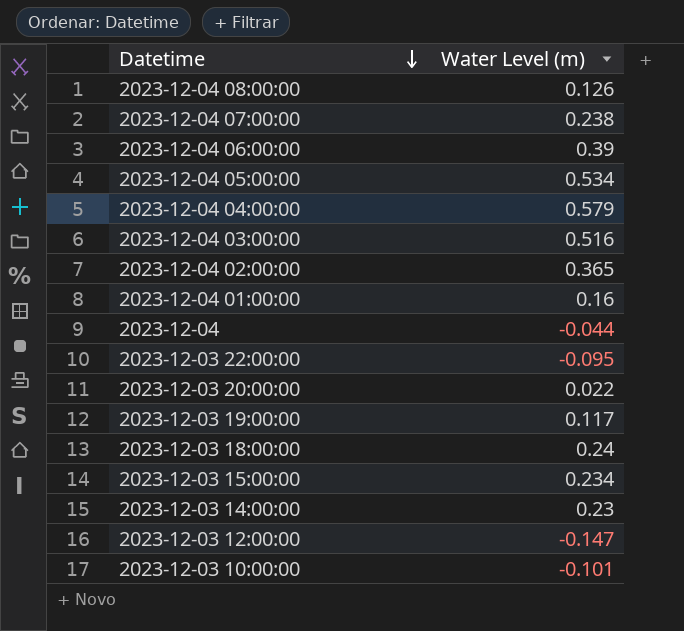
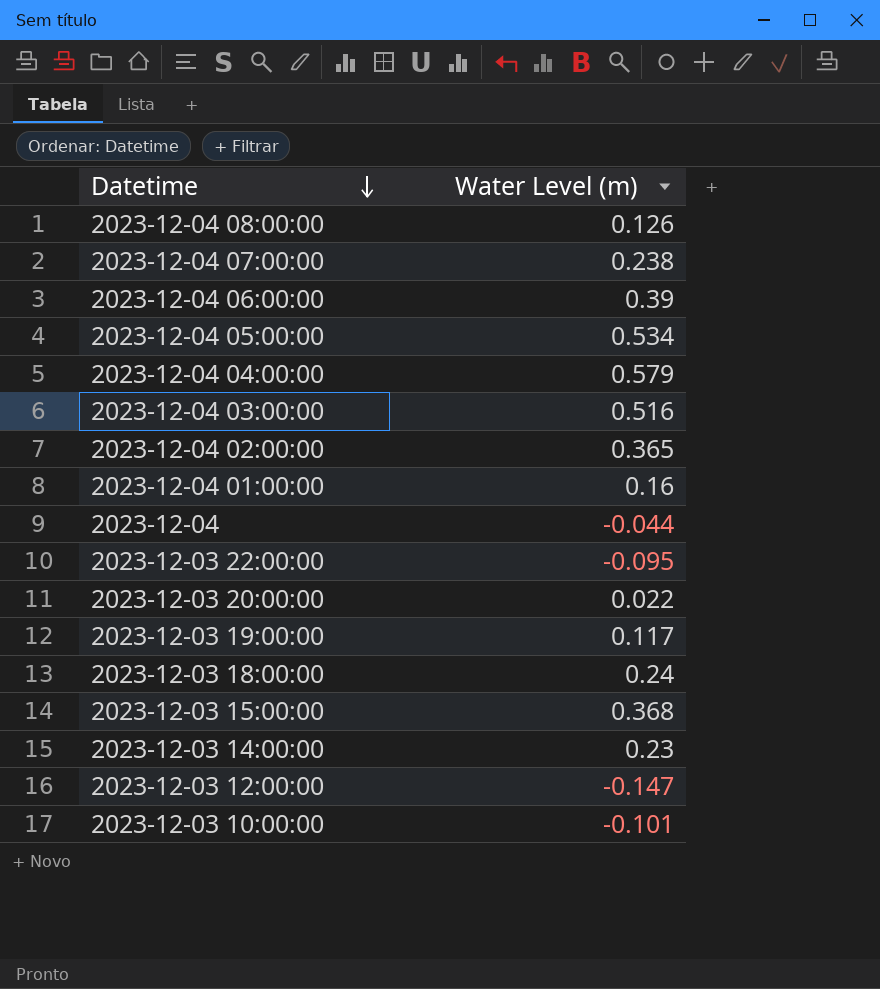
2023-12-03 15:00:00 | Water Level (m): 0.234 -> 0.368

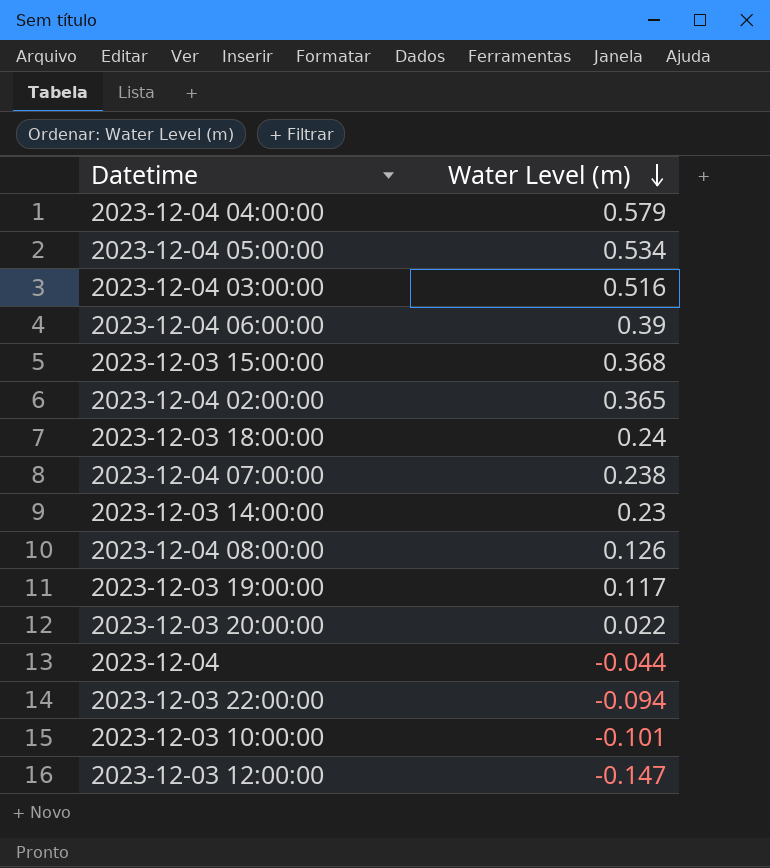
row order: Datetime descending -> Water Level (m) descending
row 2023-12-04 01:00:00: 0.16 -> none
2023-12-03 22:00:00 | Water Level (m): -0.095 -> -0.094

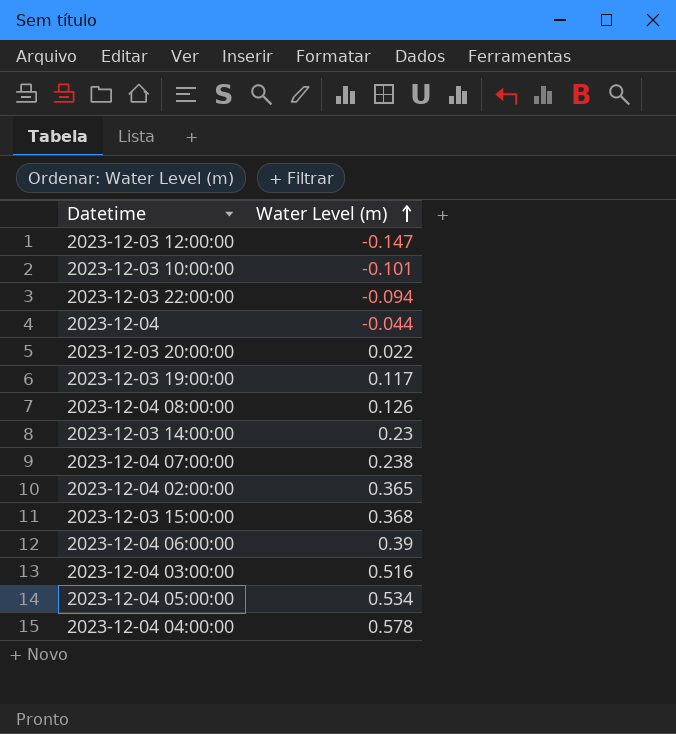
row order: Water Level (m) descending -> Water Level (m) ascending
row 2023-12-03 18:00:00: 0.24 -> none
2023-12-04 04:00:00 | Water Level (m): 0.579 -> 0.578

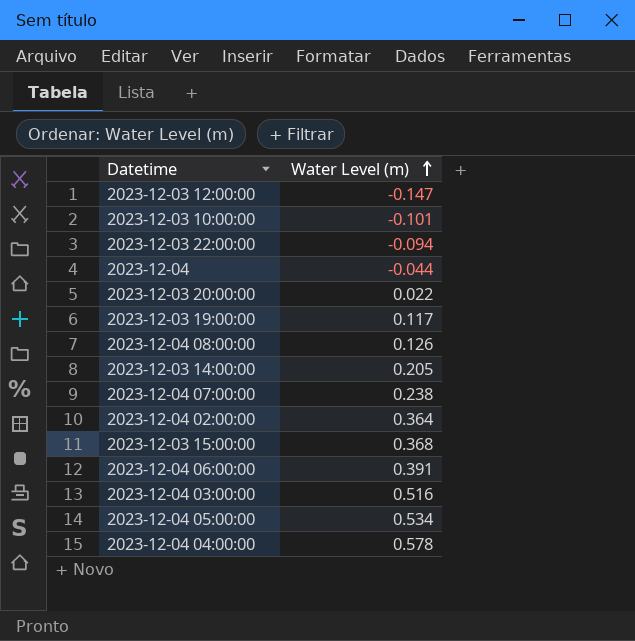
2023-12-03 14:00:00 | Water Level (m): 0.23 -> 0.205
2023-12-04 02:00:00 | Water Level (m): 0.365 -> 0.364
2023-12-04 06:00:00 | Water Level (m): 0.39 -> 0.391

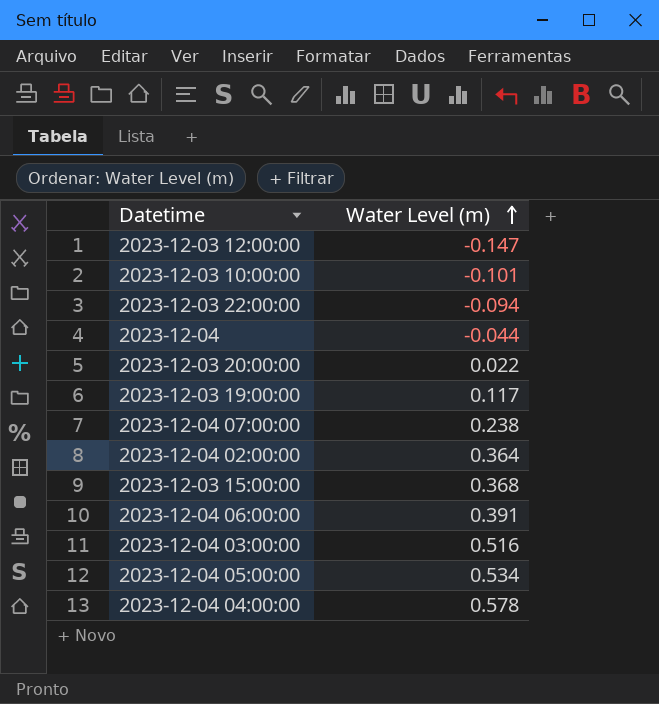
row 2023-12-04 08:00:00: 0.126 -> none
row 2023-12-03 14:00:00: 0.205 -> none

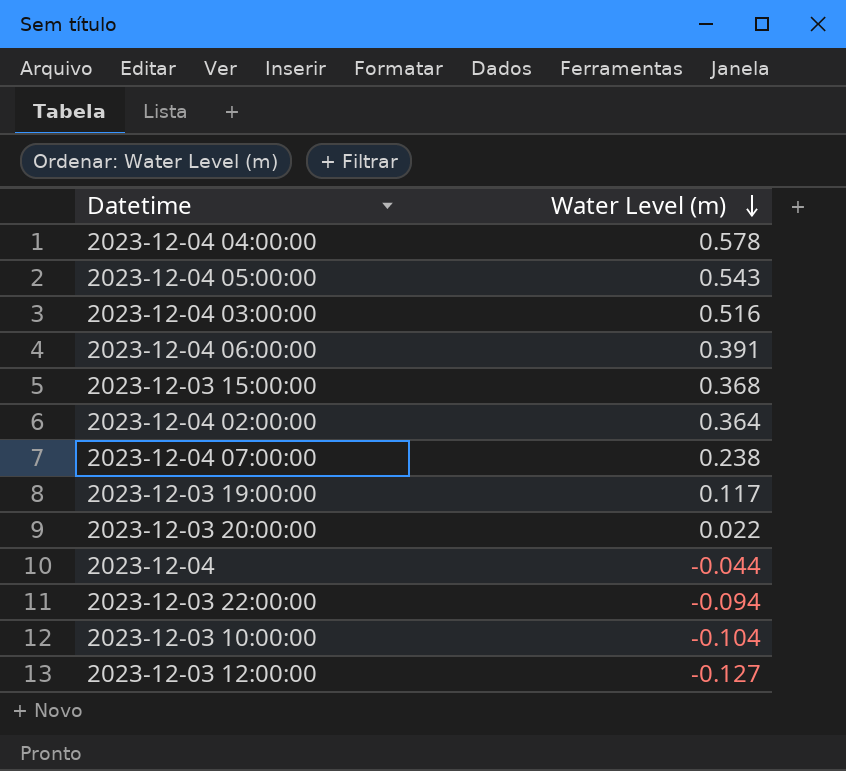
row order: Water Level (m) ascending -> Water Level (m) descending
2023-12-04 05:00:00 | Water Level (m): 0.534 -> 0.543
2023-12-03 10:00:00 | Water Level (m): -0.101 -> -0.104
2023-12-03 12:00:00 | Water Level (m): -0.147 -> -0.127

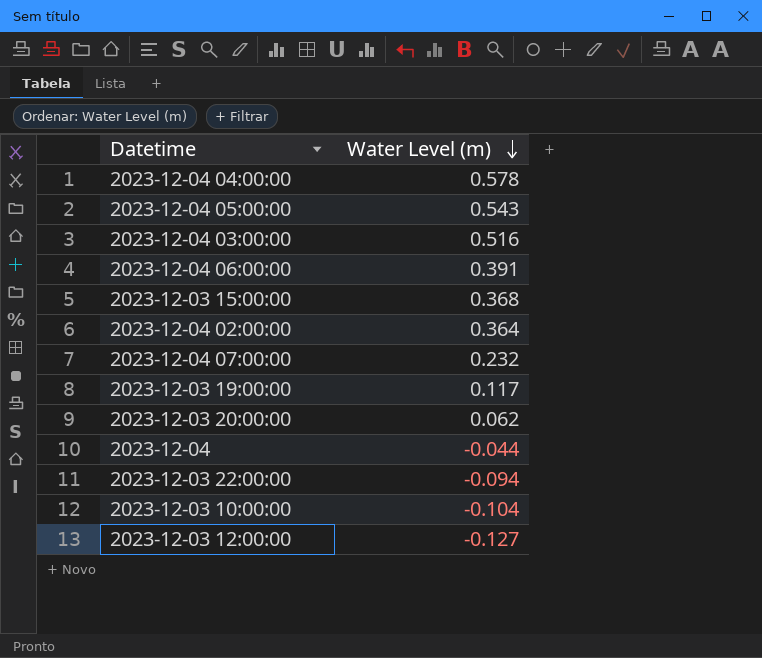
2023-12-04 07:00:00 | Water Level (m): 0.238 -> 0.232
2023-12-03 20:00:00 | Water Level (m): 0.022 -> 0.062

